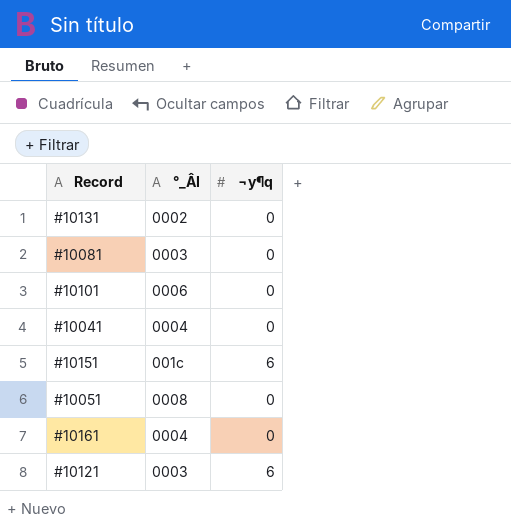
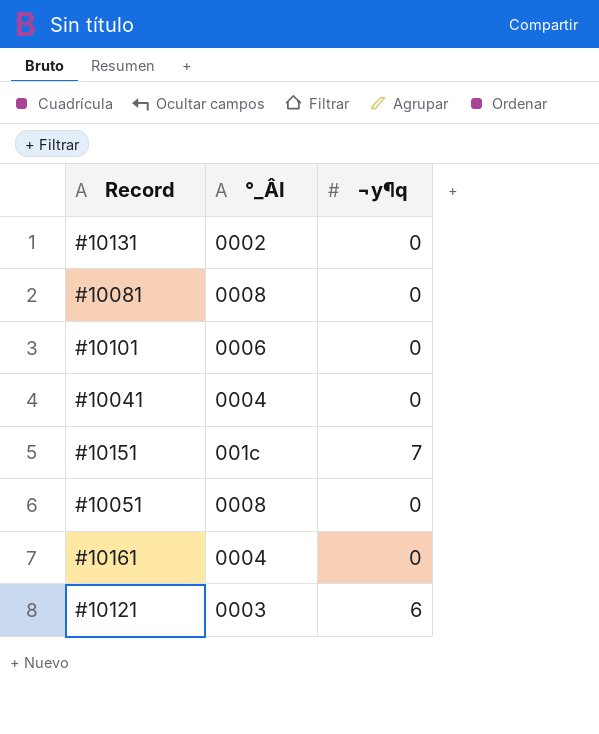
#10081 | °_ÂI: 0003 -> 0008
#10151 | ¬y¶q: 6 -> 7

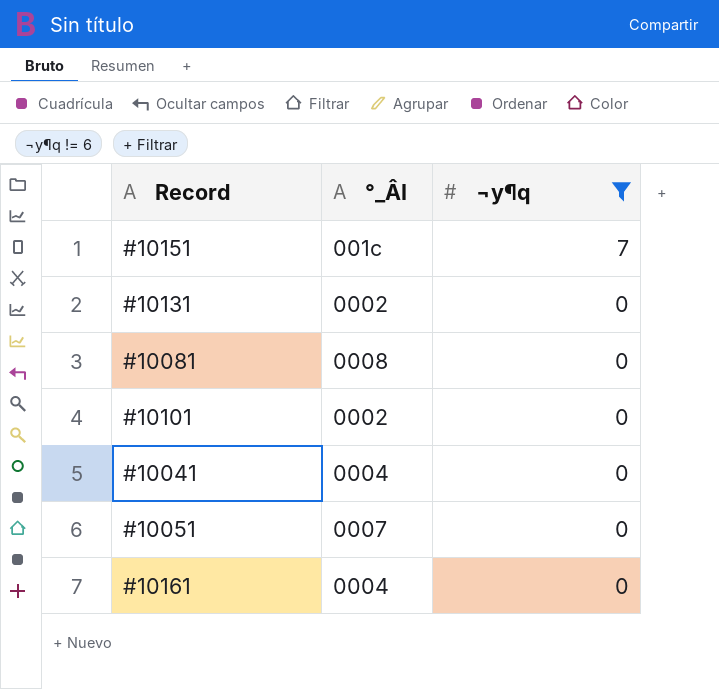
filter: none -> ¬y¶q != 6
row order: none -> ¬y¶q descending
#10101 | °_ÂI: 0006 -> 0002
#10051 | °_ÂI: 0008 -> 0007

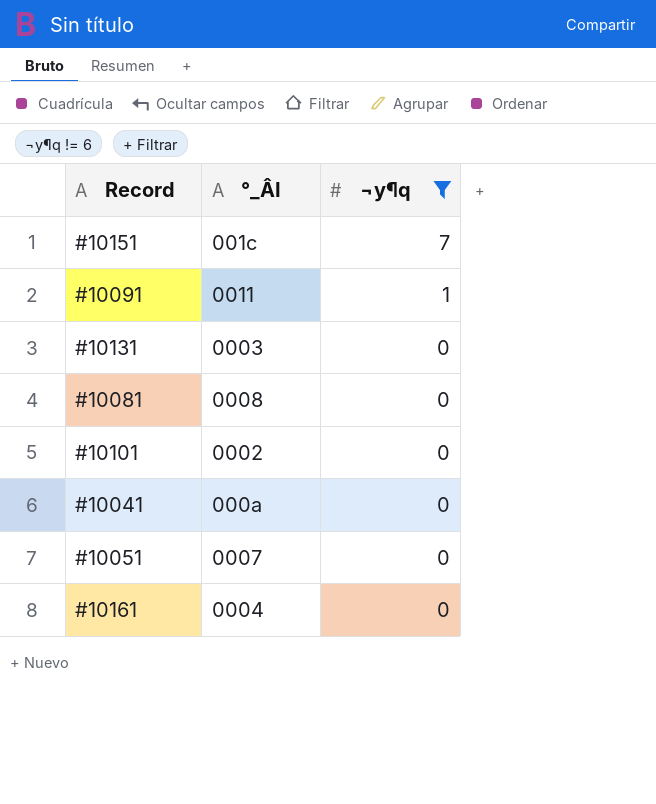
row #10091: none -> 0011 | 1
#10131 | °_ÂI: 0002 -> 0003
#10041 | °_ÂI: 0004 -> 000a

